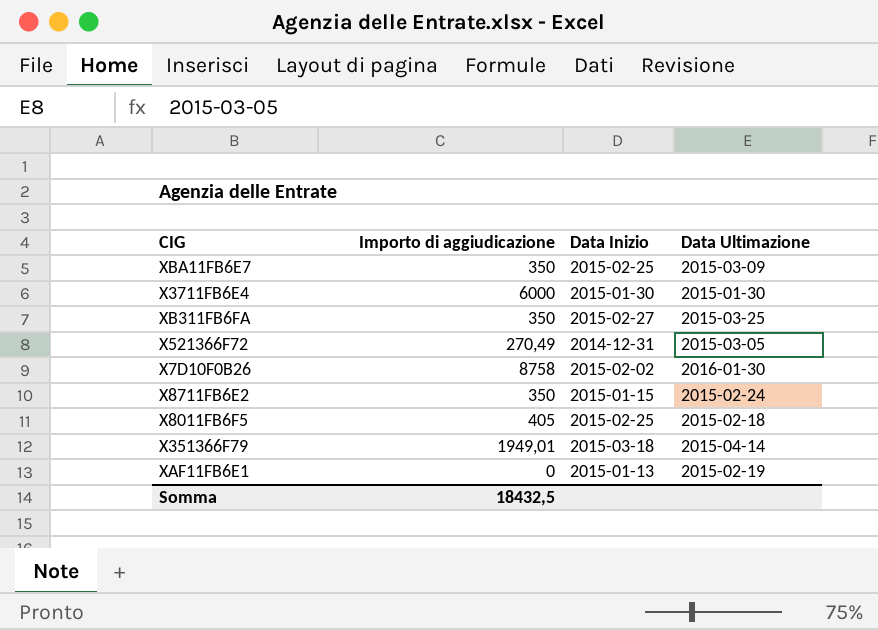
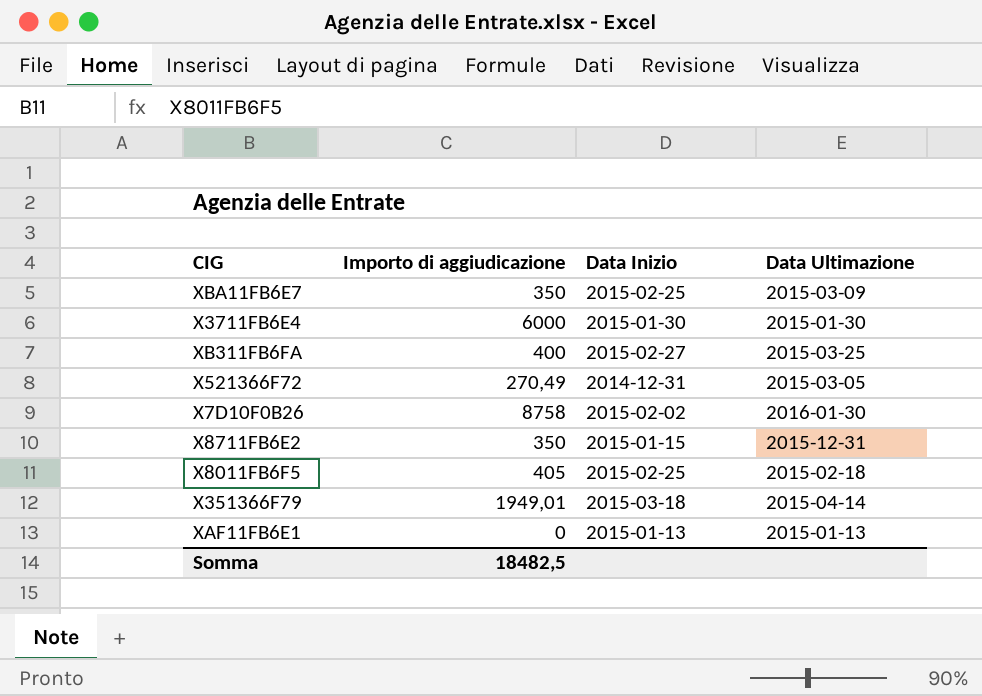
XB311FB6FA | Importo di aggiudicazione: 350 -> 400
X8711FB6E2 | Data Ultimazione: 2015-02-24 -> 2015-12-31
XAF11FB6E1 | Data Ultimazione: 2015-02-19 -> 2015-01-13
Somma | Importo di aggiudicazione: 18432,5 -> 18482,5

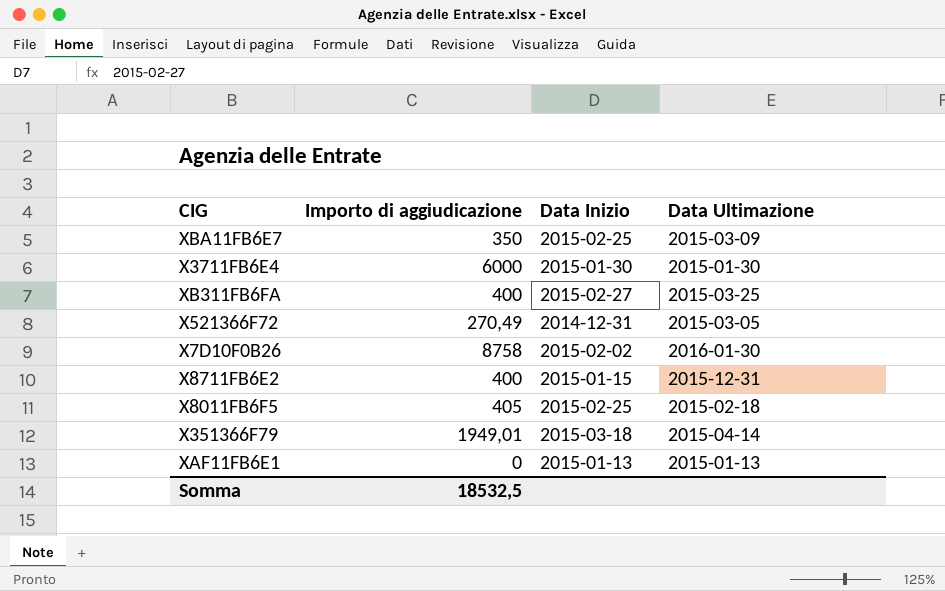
X8711FB6E2 | Importo di aggiudicazione: 350 -> 400
Somma | Importo di aggiudicazione: 18482,5 -> 18532,5

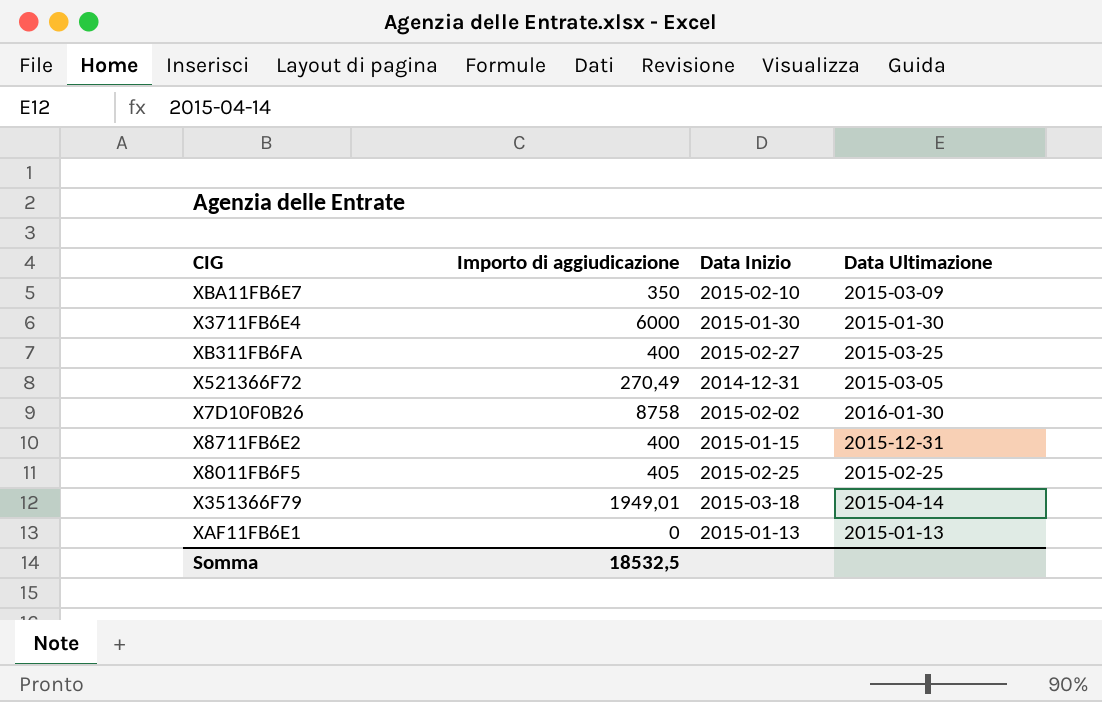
XBA11FB6E7 | Data Inizio: 2015-02-25 -> 2015-02-10
X8011FB6F5 | Data Ultimazione: 2015-02-18 -> 2015-02-25

